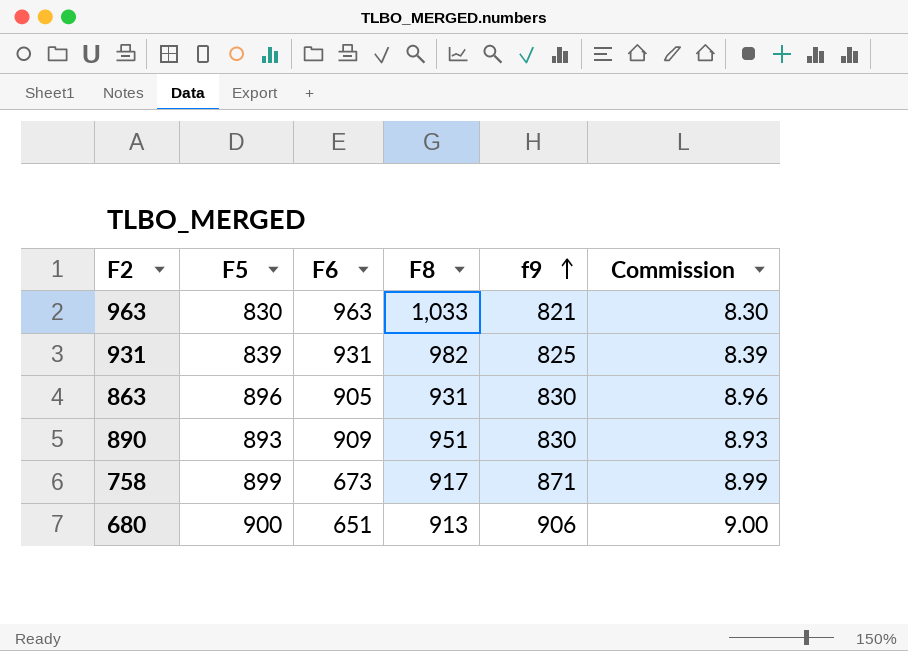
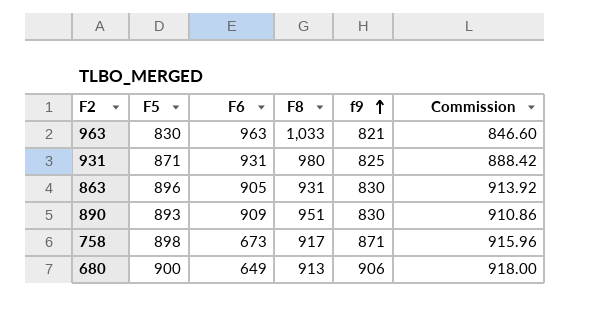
column Commission | formula: [F5] * 0.01 -> [F5] * 1.02
931 | F5: 839 -> 871
931 | F8: 982 -> 980
758 | F5: 899 -> 898
680 | F6: 651 -> 649

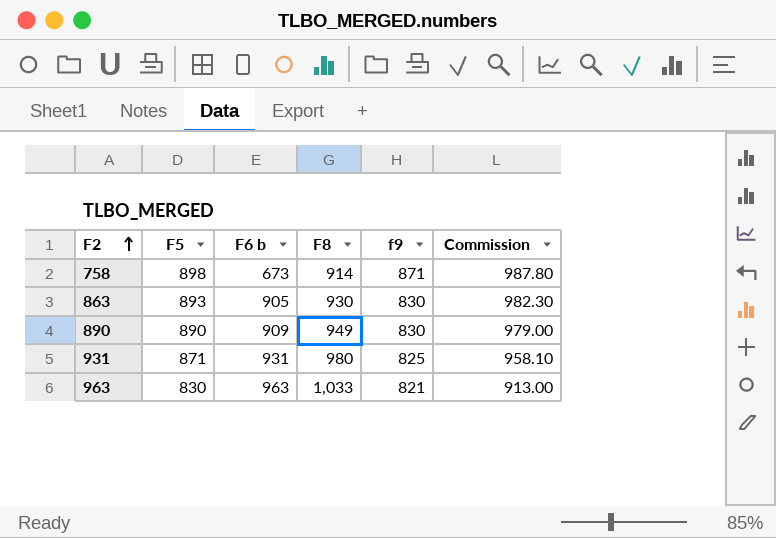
row order: f9 ascending -> F2 ascending
column name: F6 -> F6 b
column Commission | formula: [F5] * 1.02 -> [F5] * 1.1
row 680: 900 | 649 | 913 | 906 | 918.00 -> none
758 | F8: 917 -> 914
863 | F5: 896 -> 893
863 | F8: 931 -> 930
890 | F5: 893 -> 890
890 | F8: 951 -> 949

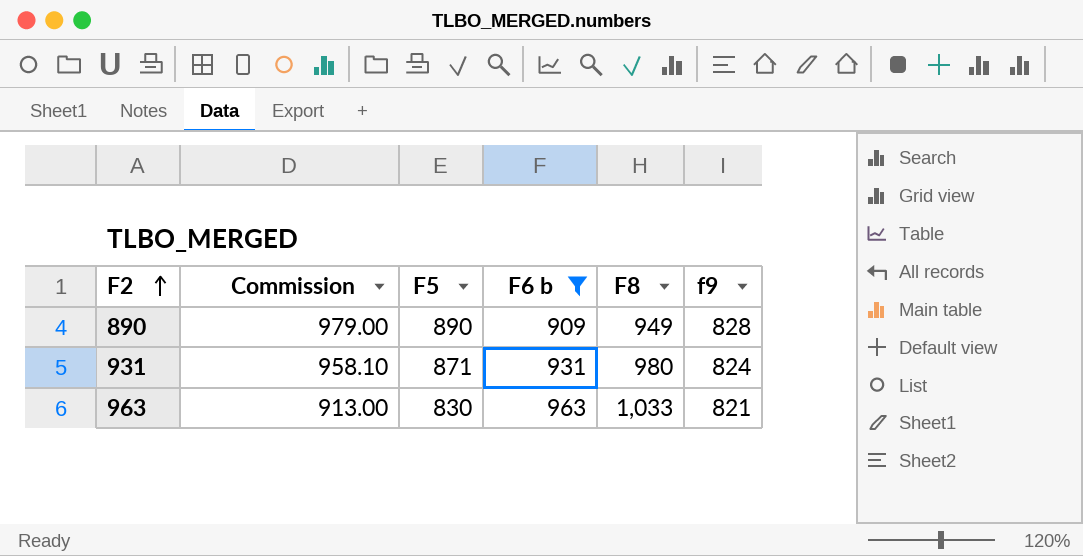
filter: none -> F6 b >= 909
column Commission | position: 6 -> 2
890 | f9: 830 -> 828
931 | f9: 825 -> 824

